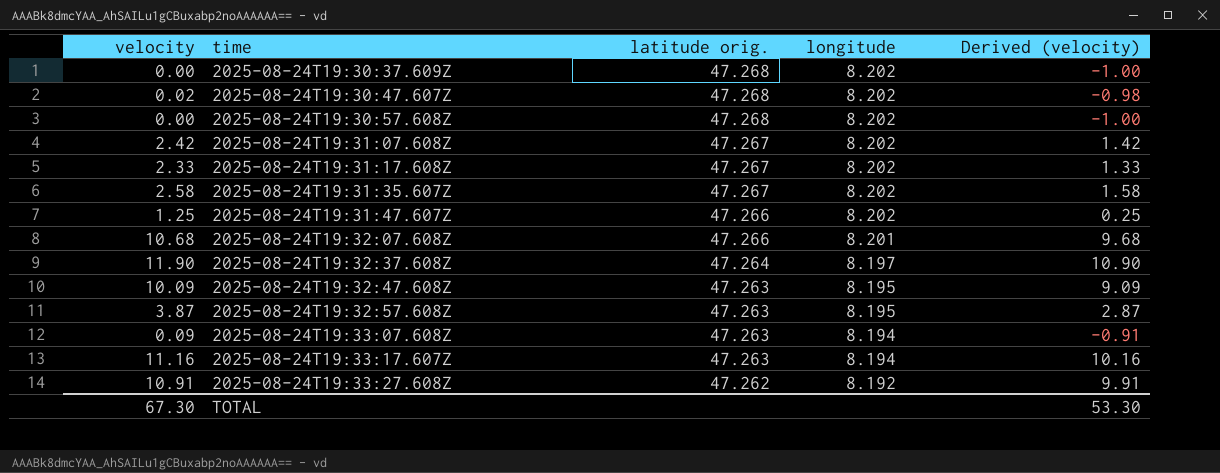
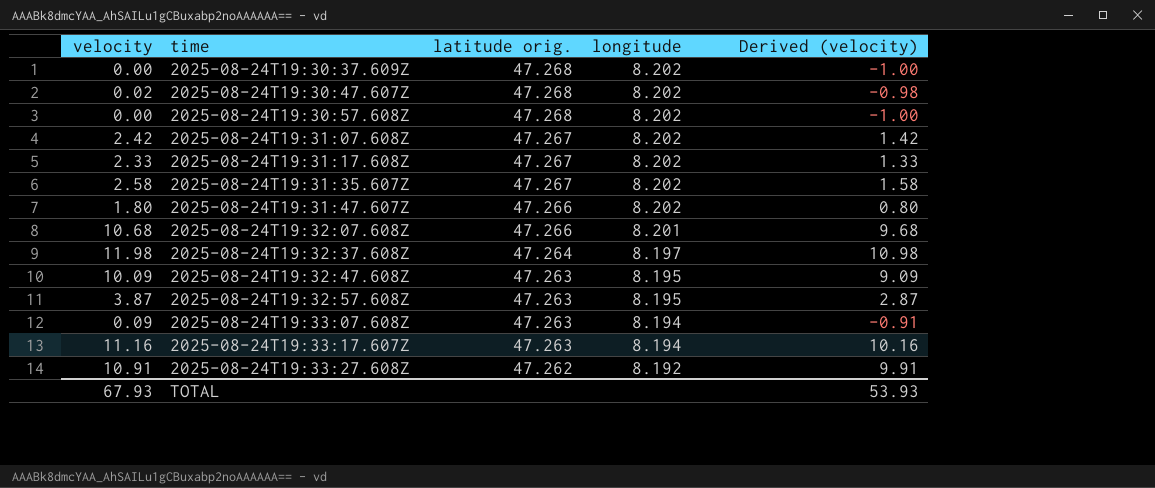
2025-08-24T19:31:47.607Z | velocity: 1.25 -> 1.80
2025-08-24T19:31:47.607Z | Derived (velocity): 0.25 -> 0.80
2025-08-24T19:32:37.608Z | velocity: 11.90 -> 11.98
2025-08-24T19:32:37.608Z | Derived (velocity): 10.90 -> 10.98
TOTAL | velocity: 67.30 -> 67.93
TOTAL | Derived (velocity): 53.30 -> 53.93

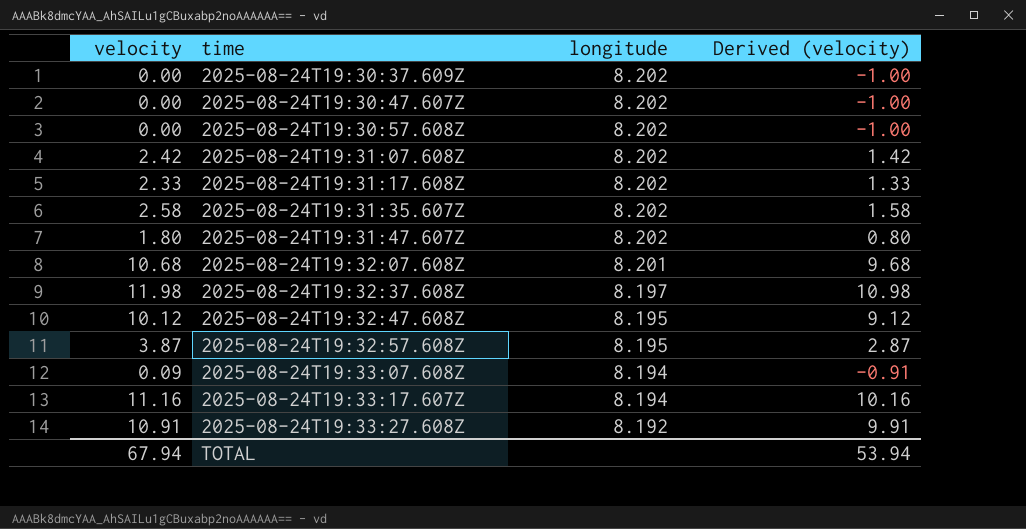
column latitude orig. | position: 3 -> none
2025-08-24T19:30:47.607Z | velocity: 0.02 -> 0.00
2025-08-24T19:30:47.607Z | Derived (velocity): -0.98 -> -1.00
2025-08-24T19:32:47.608Z | velocity: 10.09 -> 10.12
2025-08-24T19:32:47.608Z | Derived (velocity): 9.09 -> 9.12
TOTAL | velocity: 67.93 -> 67.94
TOTAL | Derived (velocity): 53.93 -> 53.94

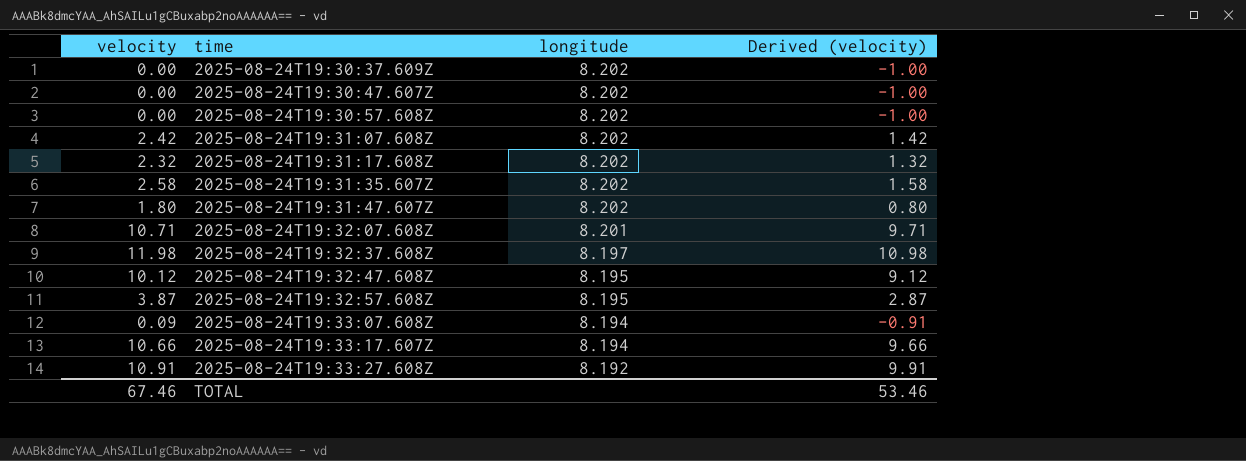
2025-08-24T19:31:17.608Z | velocity: 2.33 -> 2.32
2025-08-24T19:31:17.608Z | Derived (velocity): 1.33 -> 1.32
2025-08-24T19:32:07.608Z | velocity: 10.68 -> 10.71
2025-08-24T19:32:07.608Z | Derived (velocity): 9.68 -> 9.71
2025-08-24T19:33:17.607Z | velocity: 11.16 -> 10.66
2025-08-24T19:33:17.607Z | Derived (velocity): 10.16 -> 9.66
TOTAL | velocity: 67.94 -> 67.46
TOTAL | Derived (velocity): 53.94 -> 53.46

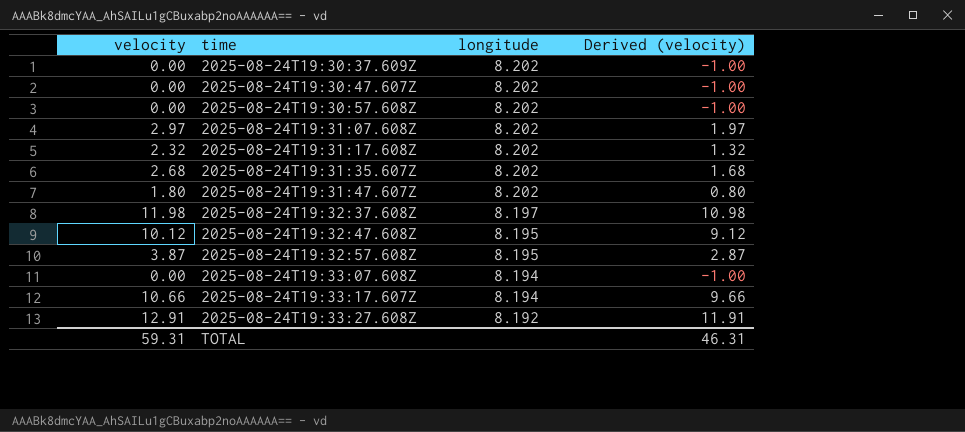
row 2025-08-24T19:32:07.608Z: 10.71 | 8.201 | 9.71 -> none
2025-08-24T19:31:07.608Z | velocity: 2.42 -> 2.97
2025-08-24T19:31:07.608Z | Derived (velocity): 1.42 -> 1.97
2025-08-24T19:31:35.607Z | velocity: 2.58 -> 2.68
2025-08-24T19:31:35.607Z | Derived (velocity): 1.58 -> 1.68
2025-08-24T19:33:07.608Z | velocity: 0.09 -> 0.00
2025-08-24T19:33:07.608Z | Derived (velocity): -0.91 -> -1.00
2025-08-24T19:33:27.608Z | velocity: 10.91 -> 12.91
2025-08-24T19:33:27.608Z | Derived (velocity): 9.91 -> 11.91
TOTAL | velocity: 67.46 -> 59.31
TOTAL | Derived (velocity): 53.46 -> 46.31

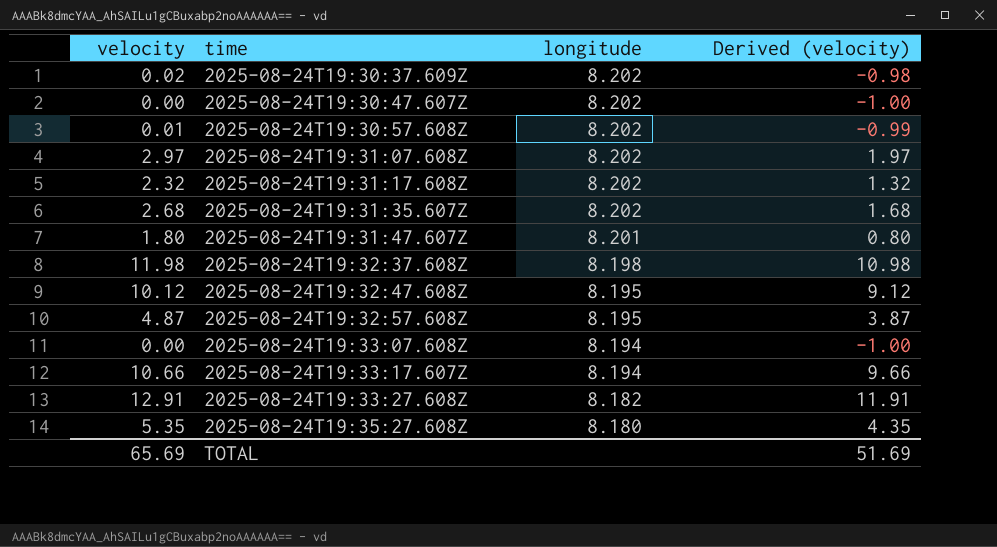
2025-08-24T19:30:37.609Z | velocity: 0.00 -> 0.02
2025-08-24T19:30:37.609Z | Derived (velocity): -1.00 -> -0.98
2025-08-24T19:30:57.608Z | velocity: 0.00 -> 0.01
2025-08-24T19:30:57.608Z | Derived (velocity): -1.00 -> -0.99
2025-08-24T19:31:47.607Z | longitude: 8.202 -> 8.201
2025-08-24T19:32:37.608Z | longitude: 8.197 -> 8.198
2025-08-24T19:32:57.608Z | velocity: 3.87 -> 4.87
2025-08-24T19:32:57.608Z | Derived (velocity): 2.87 -> 3.87
2025-08-24T19:33:27.608Z | longitude: 8.192 -> 8.182
row 2025-08-24T19:35:27.608Z: none -> 5.35 | 8.180 | 4.35
TOTAL | velocity: 59.31 -> 65.69
TOTAL | Derived (velocity): 46.31 -> 51.69

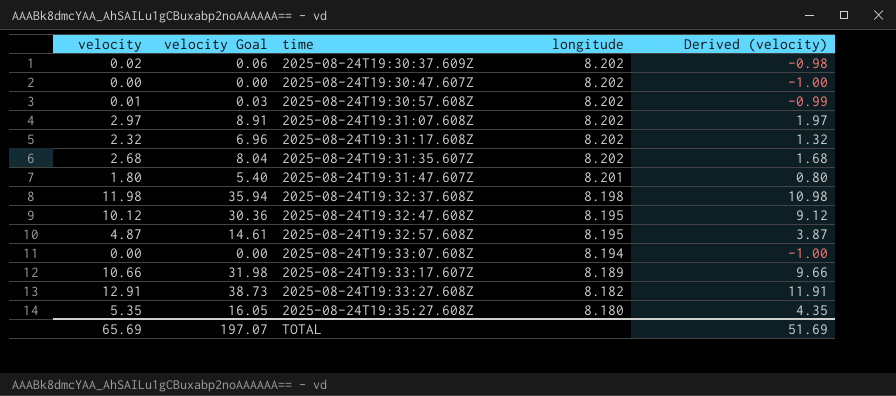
column velocity Goal | formula: none -> [velocity] * 3
2025-08-24T19:33:17.607Z | longitude: 8.194 -> 8.189

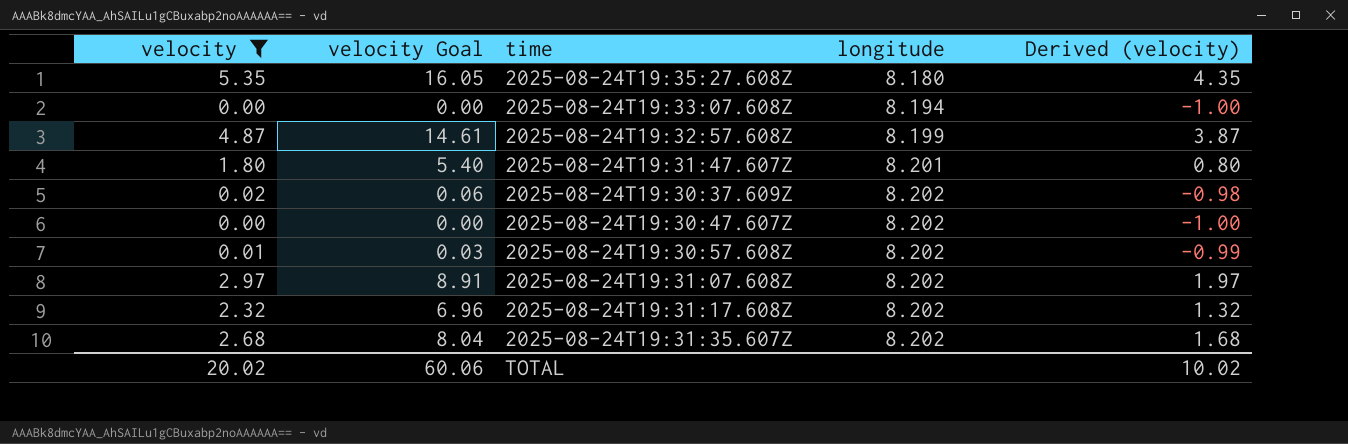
filter: none -> velocity <= 5.35
row order: time ascending -> longitude ascending
2025-08-24T19:32:57.608Z | longitude: 8.195 -> 8.199
TOTAL | velocity: 65.69 -> 20.02
TOTAL | velocity Goal: 197.07 -> 60.06
TOTAL | Derived (velocity): 51.69 -> 10.02

